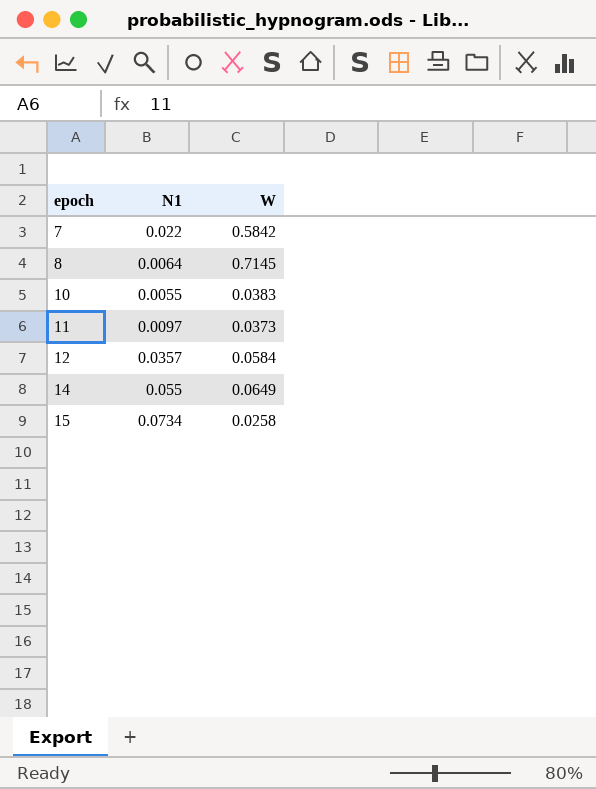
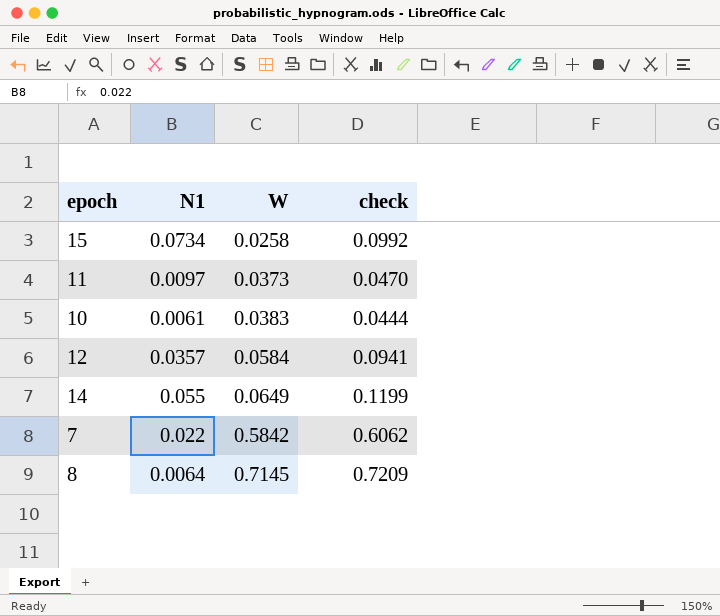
row order: epoch ascending -> W ascending
column check | formula: none -> [N1] + [W]
10 | N1: 0.0055 -> 0.0061

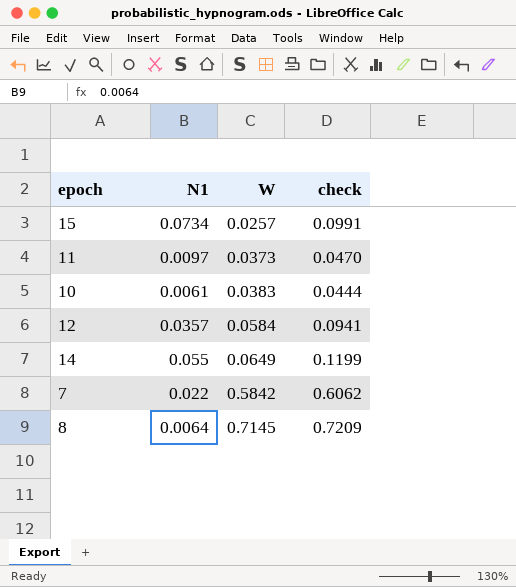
15 | W: 0.0258 -> 0.0257
15 | check: 0.0992 -> 0.0991

